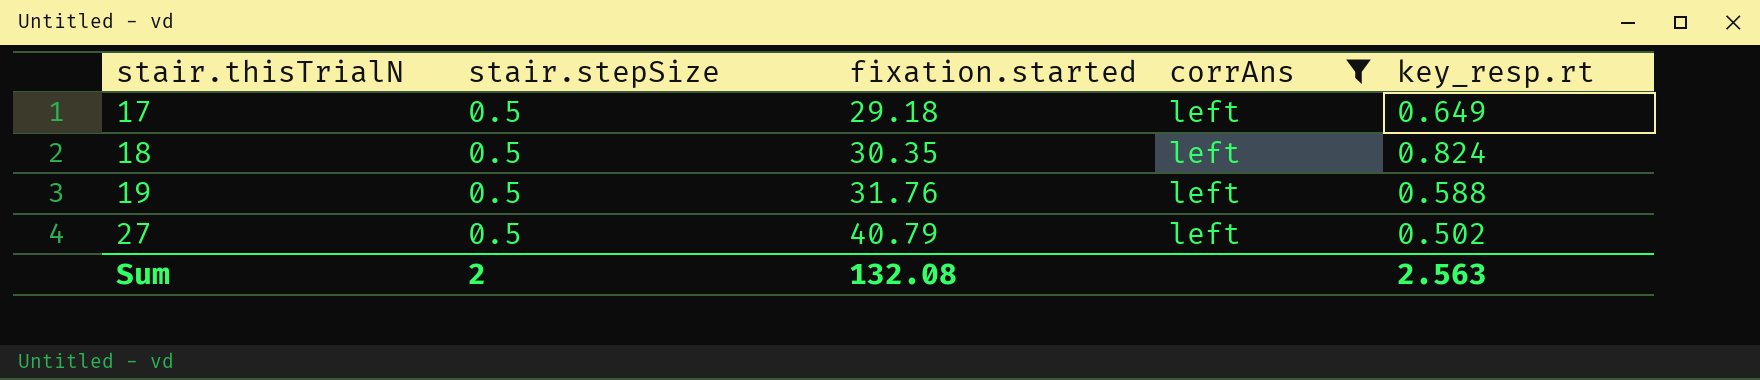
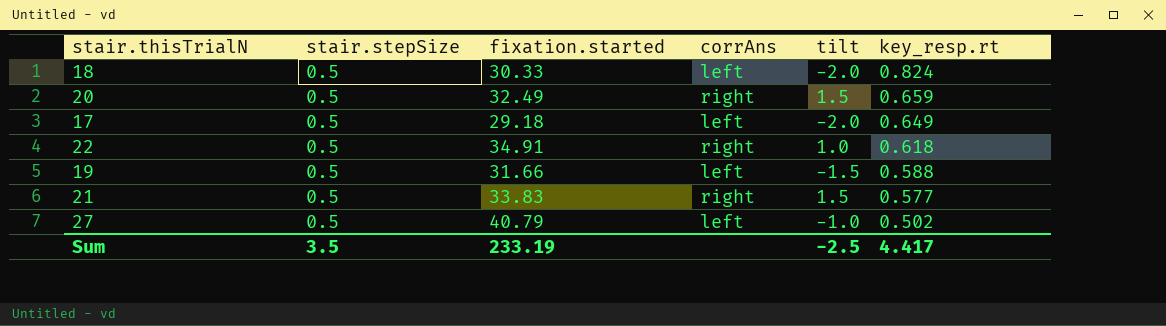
filter: corrAns = left -> none
row order: stair.thisTrialN ascending -> key_resp.rt descending
column tilt | position: none -> 5
18 | fixation.started: 30.35 -> 30.33
19 | fixation.started: 31.76 -> 31.66
Sum | stair.stepSize: 2 -> 3.5
Sum | fixation.started: 132.08 -> 233.19
Sum | key_resp.rt: 2.563 -> 4.417

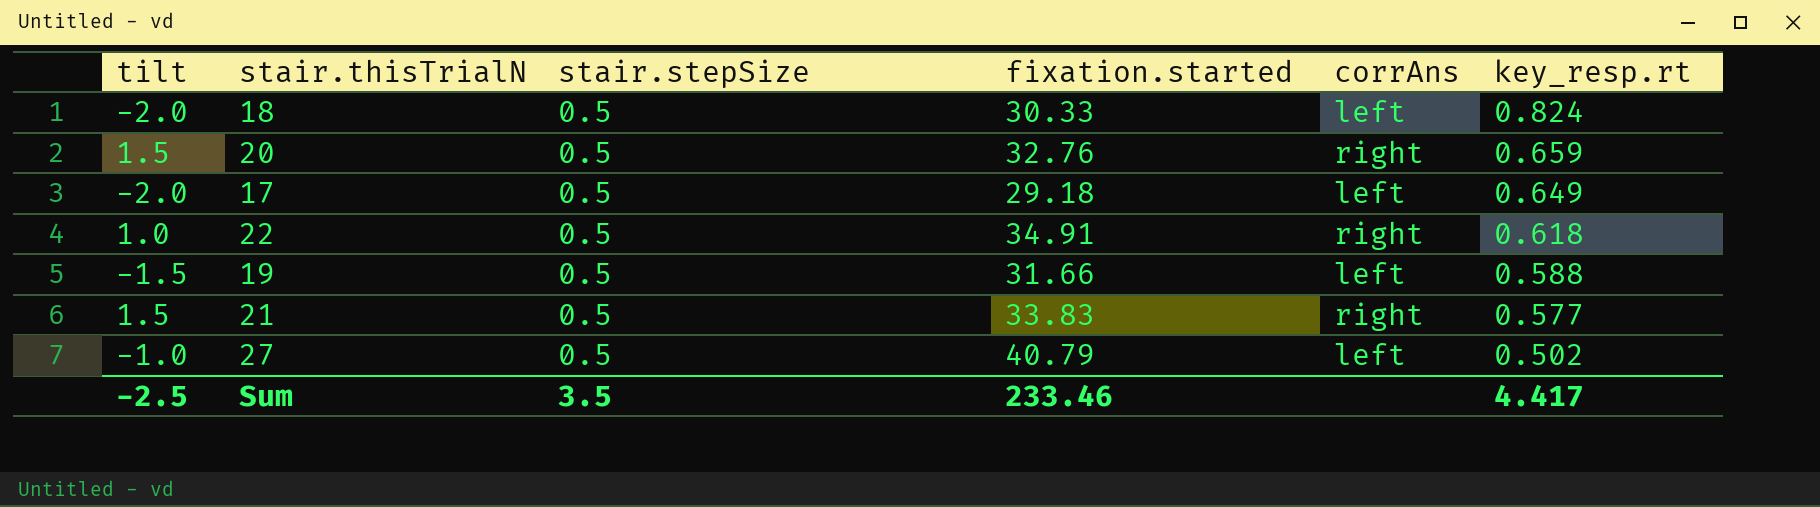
column tilt | position: 5 -> 1
20 | fixation.started: 32.49 -> 32.76
Sum | fixation.started: 233.19 -> 233.46

